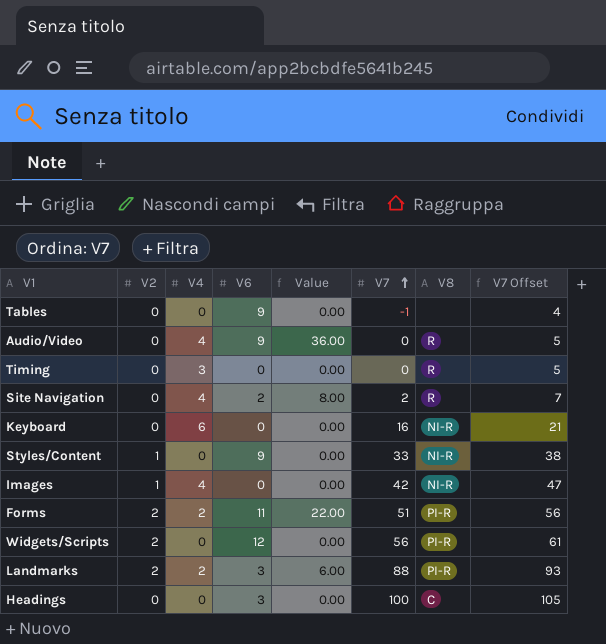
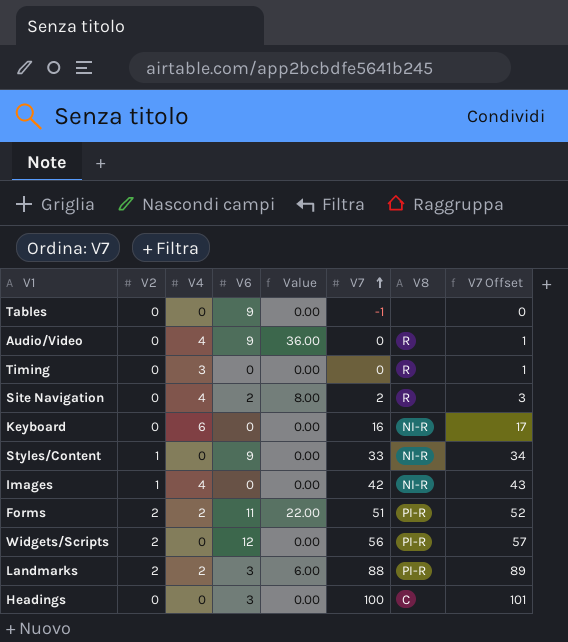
column V7 Offset | formula: [V7] + 5 -> [V7] + 1

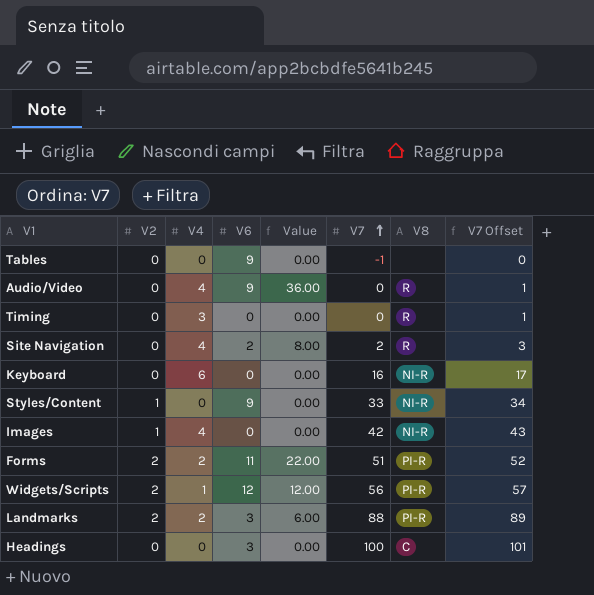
Widgets/Scripts | V4: 0 -> 1
Widgets/Scripts | Value: 0.00 -> 12.00

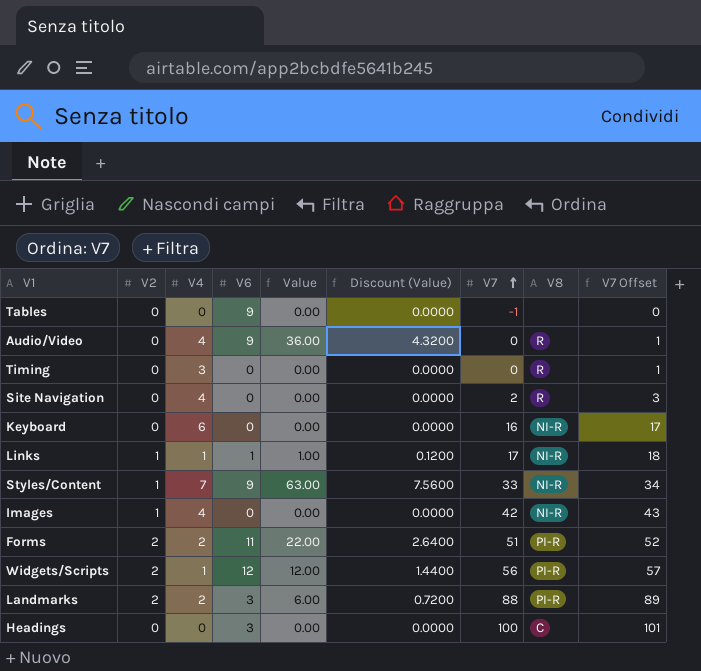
column Discount (Value) | formula: none -> [Value] * 0.12
Site Navigation | V6: 2 -> 0
Site Navigation | Value: 8.00 -> 0.00
row Links: none -> 1 | 1 | 1 | 1.00 | 0.1200 | 17 | NI-R | 18
Styles/Content | V4: 0 -> 7
Styles/Content | Value: 0.00 -> 63.00

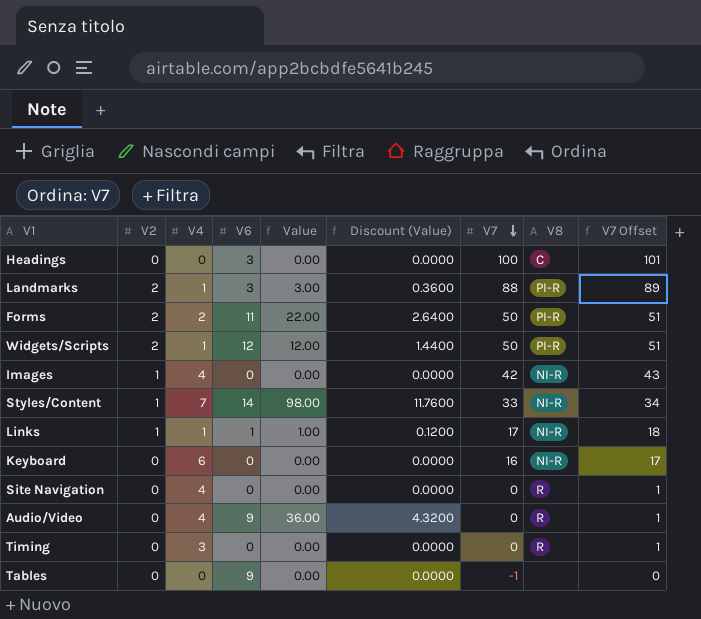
row order: V7 ascending -> V7 descending
Landmarks | V4: 2 -> 1
Landmarks | Value: 6.00 -> 3.00
Landmarks | Discount (Value): 0.7200 -> 0.3600
Forms | V7: 51 -> 50
Forms | V7 Offset: 52 -> 51
Widgets/Scripts | V7: 56 -> 50
Widgets/Scripts | V7 Offset: 57 -> 51
Styles/Content | V6: 9 -> 14
Styles/Content | Value: 63.00 -> 98.00
Styles/Content | Discount (Value): 7.5600 -> 11.7600
Site Navigation | V7: 2 -> 0
Site Navigation | V7 Offset: 3 -> 1

